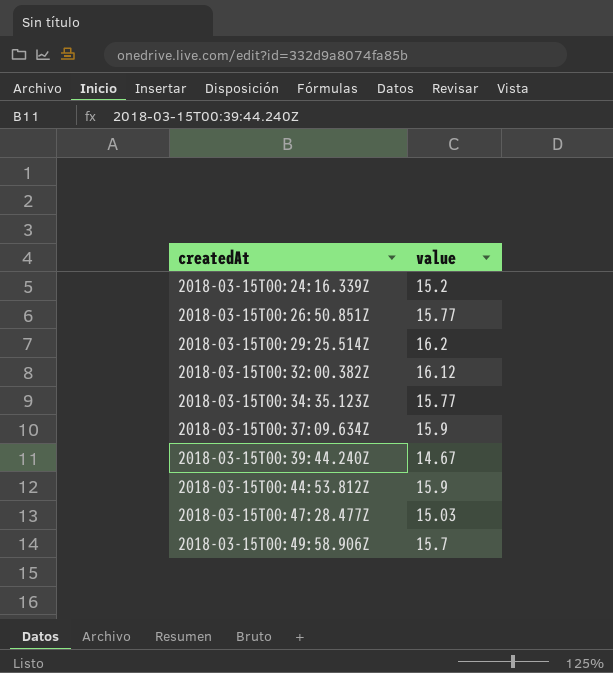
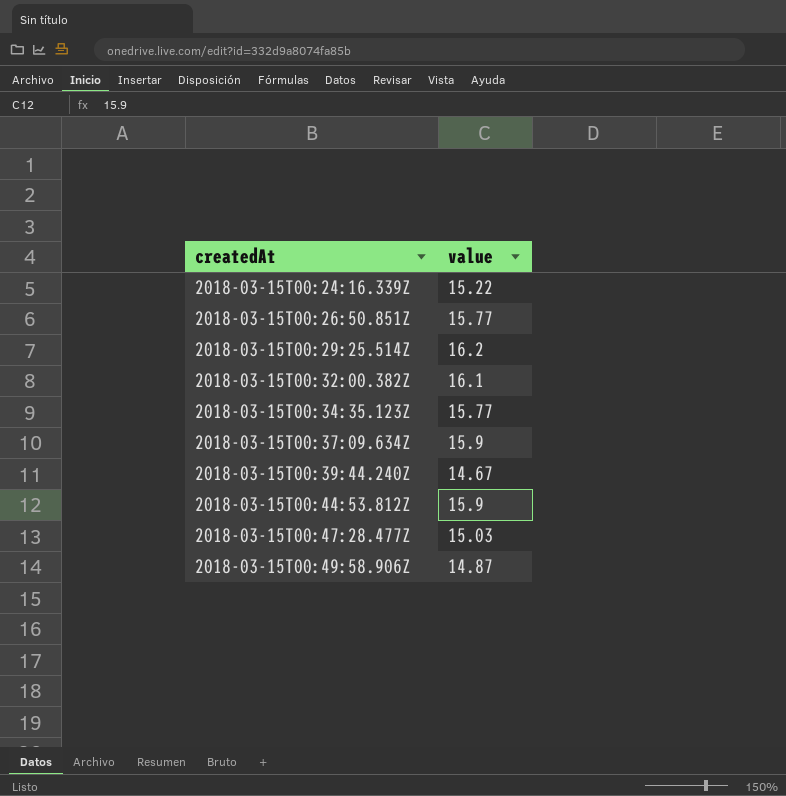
2018-03-15T00:24:16.339Z | value: 15.2 -> 15.22
2018-03-15T00:32:00.382Z | value: 16.12 -> 16.1
2018-03-15T00:49:58.906Z | value: 15.7 -> 14.87

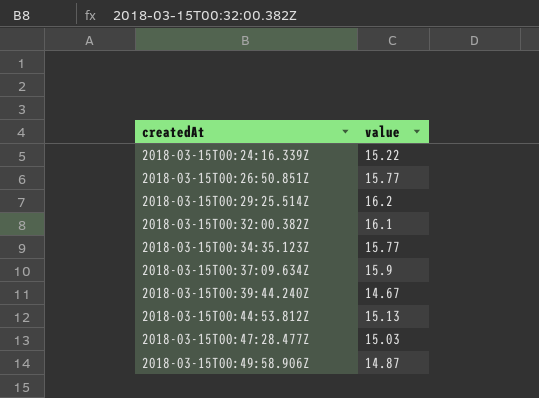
2018-03-15T00:44:53.812Z | value: 15.9 -> 15.13

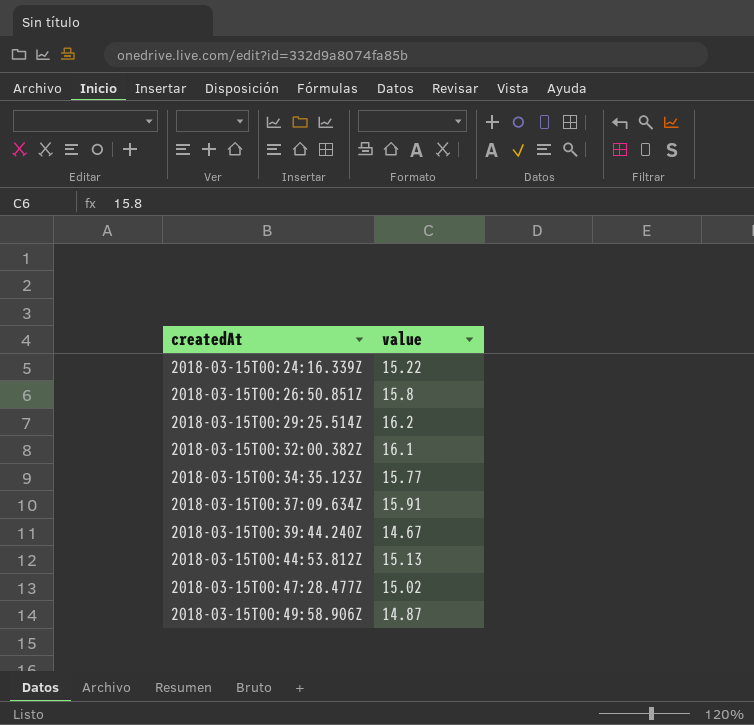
2018-03-15T00:26:50.851Z | value: 15.77 -> 15.8
2018-03-15T00:37:09.634Z | value: 15.9 -> 15.91
2018-03-15T00:47:28.477Z | value: 15.03 -> 15.02

